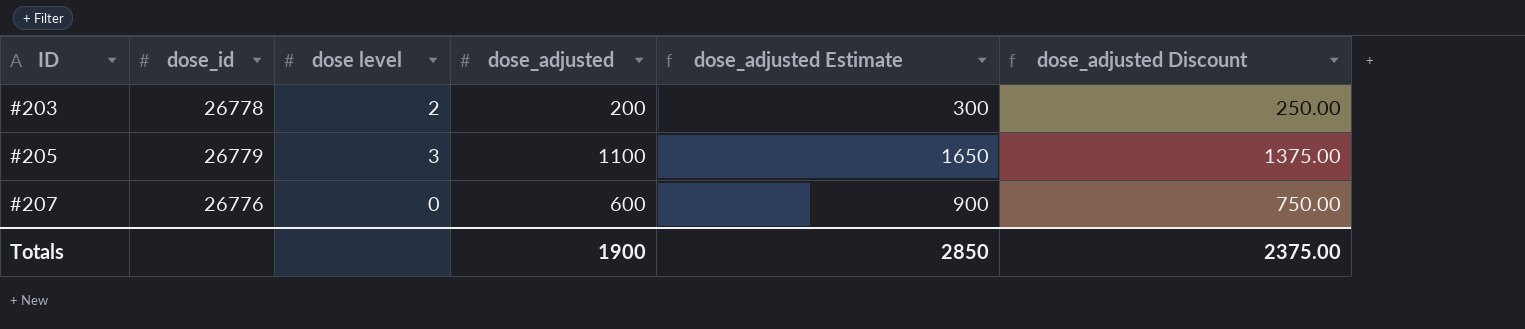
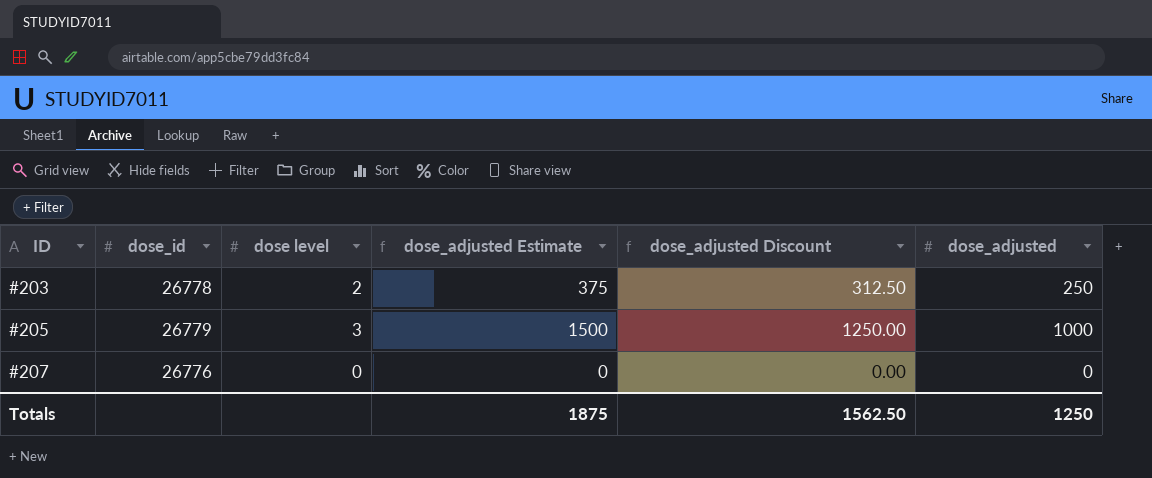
column dose_adjusted | position: 4 -> 6
#203 | dose_adjusted Estimate: 300 -> 375
#203 | dose_adjusted Discount: 250.00 -> 312.50
#203 | dose_adjusted: 200 -> 250
#205 | dose_adjusted Estimate: 1650 -> 1500
#205 | dose_adjusted Discount: 1375.00 -> 1250.00
#205 | dose_adjusted: 1100 -> 1000
#207 | dose_adjusted Estimate: 900 -> 0
#207 | dose_adjusted Discount: 750.00 -> 0.00
#207 | dose_adjusted: 600 -> 0
Totals | dose_adjusted Estimate: 2850 -> 1875
Totals | dose_adjusted Discount: 2375.00 -> 1562.50
Totals | dose_adjusted: 1900 -> 1250

